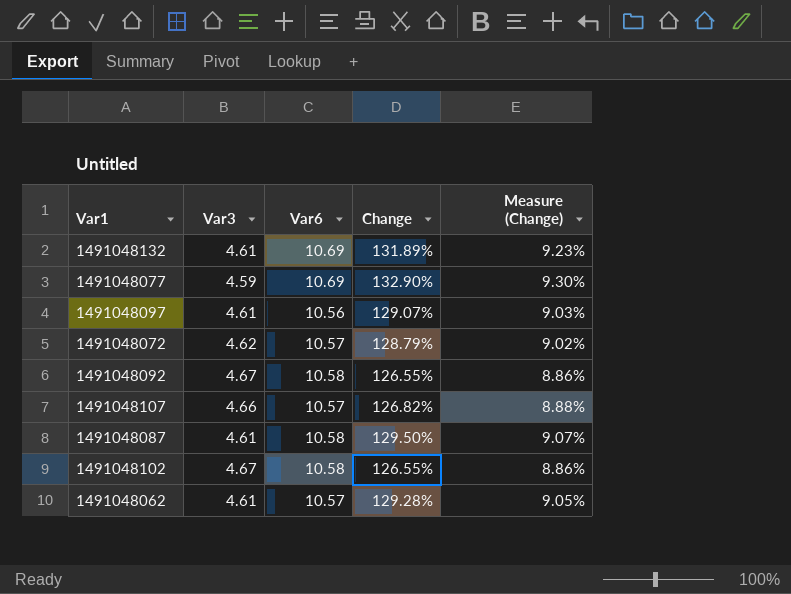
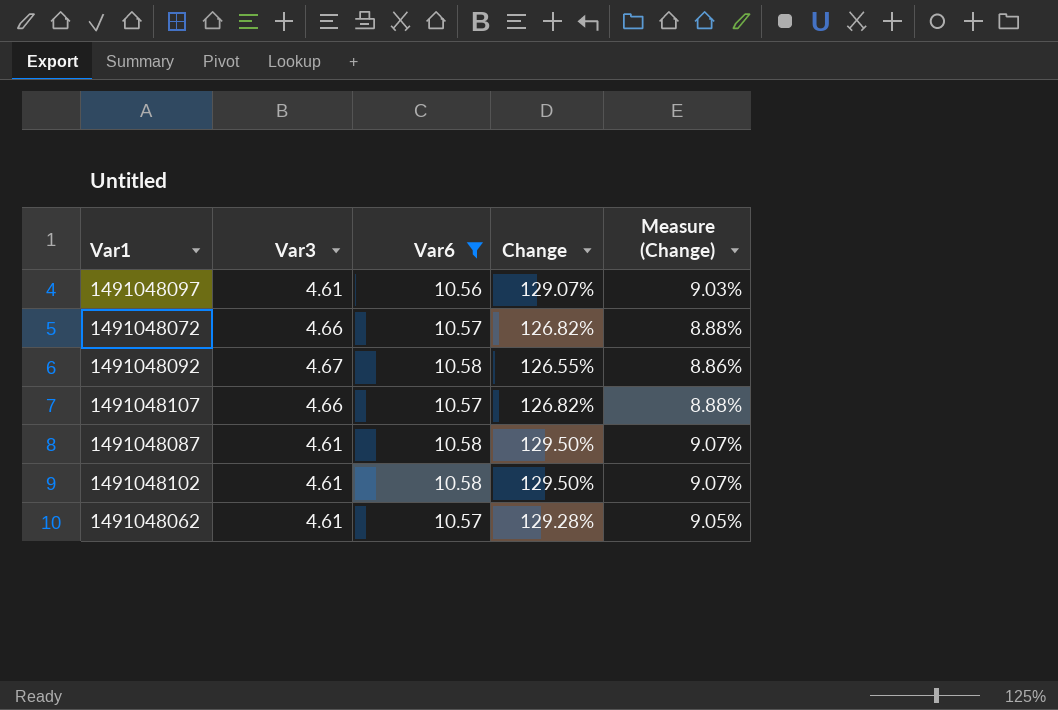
filter: none -> Var6 != 10.69
1491048072 | Var3: 4.62 -> 4.66
1491048072 | Change: 128.79% -> 126.82%
1491048072 | Measure (Change): 9.02% -> 8.88%
1491048102 | Var3: 4.67 -> 4.61
1491048102 | Change: 126.55% -> 129.50%
1491048102 | Measure (Change): 8.86% -> 9.07%

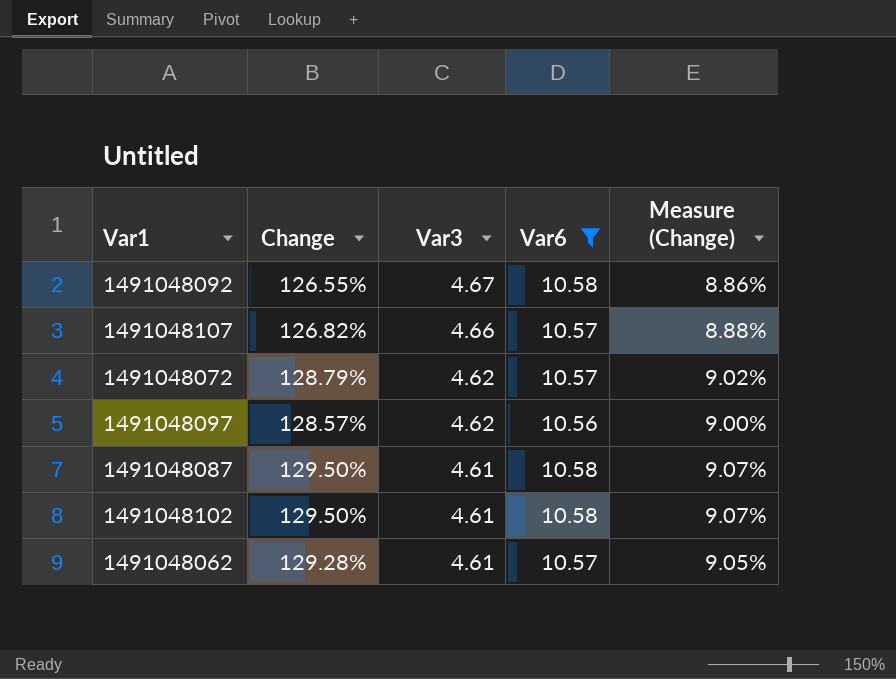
row order: none -> Var3 descending
column Change | position: 4 -> 2
1491048072 | Change: 126.82% -> 128.79%
1491048072 | Var3: 4.66 -> 4.62
1491048072 | Measure (Change): 8.88% -> 9.02%
1491048097 | Change: 129.07% -> 128.57%
1491048097 | Var3: 4.61 -> 4.62
1491048097 | Measure (Change): 9.03% -> 9.00%

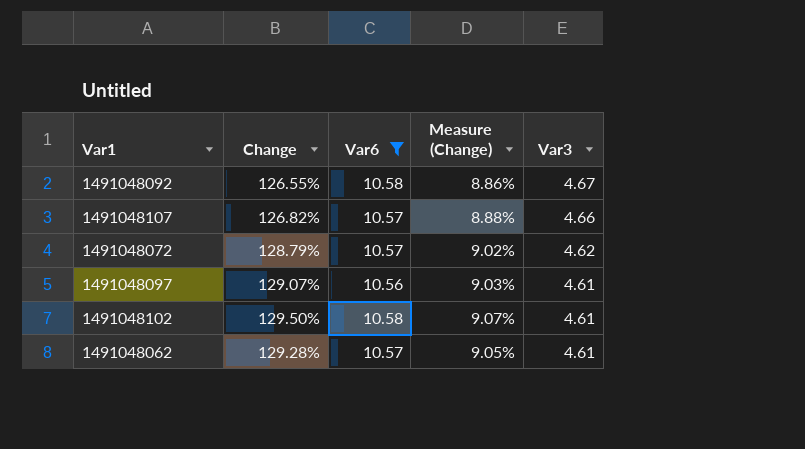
column Var3 | position: 3 -> 5
row 1491048087: 129.50% | 4.61 | 10.58 | 9.07% -> none
1491048097 | Change: 128.57% -> 129.07%
1491048097 | Measure (Change): 9.00% -> 9.03%
1491048097 | Var3: 4.62 -> 4.61

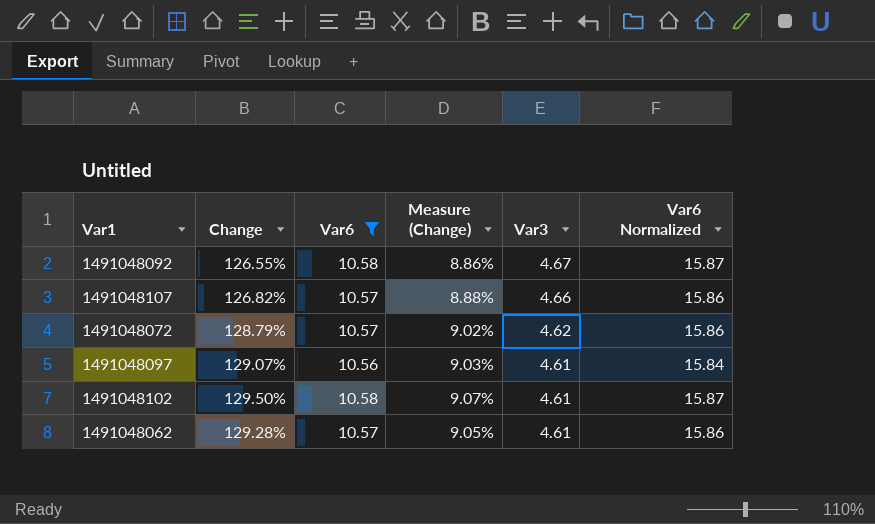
column Var6 Normalized | formula: none -> [Var6] * 1.5

